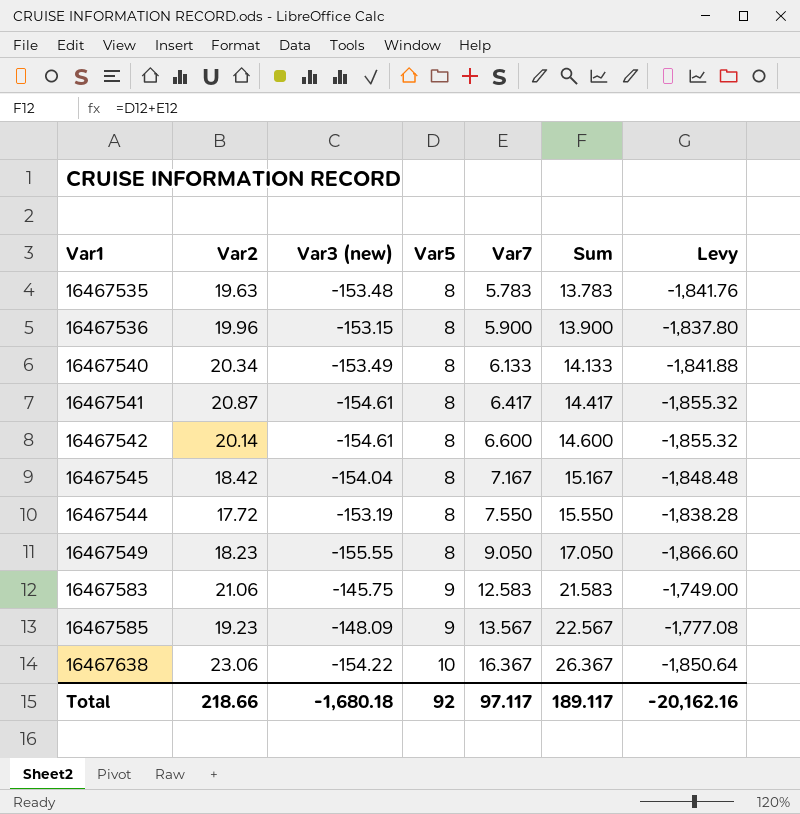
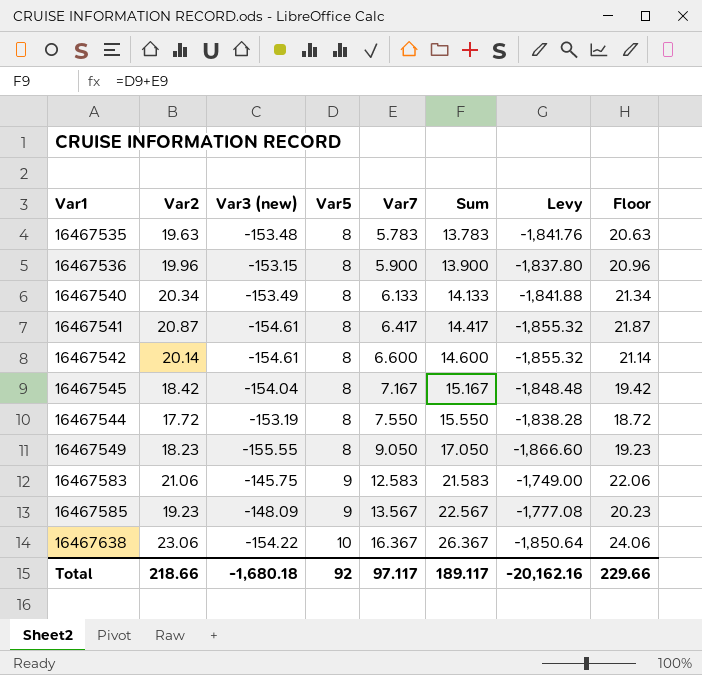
column Floor | formula: none -> [Var2] + 1

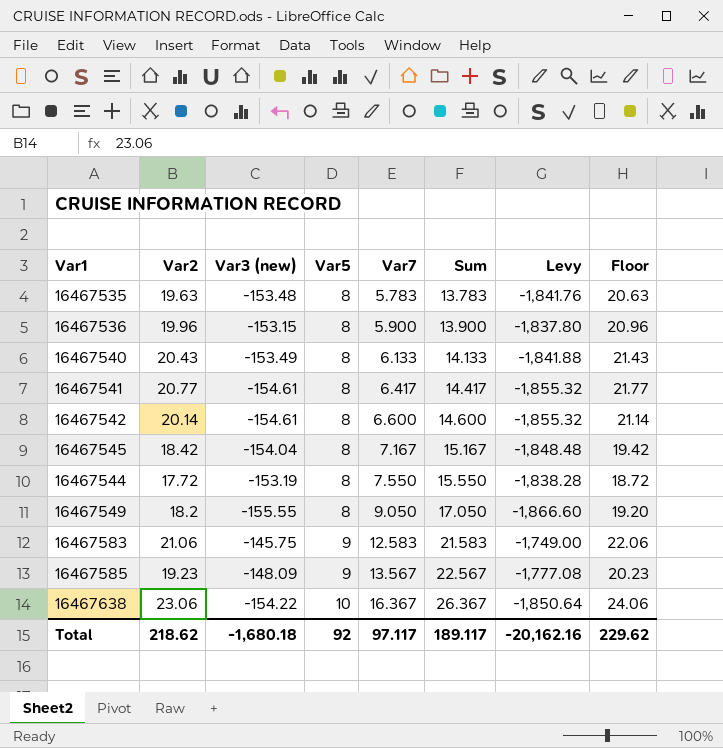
16467540 | Var2: 20.34 -> 20.43
16467540 | Floor: 21.34 -> 21.43
16467541 | Var2: 20.87 -> 20.77
16467541 | Floor: 21.87 -> 21.77
16467549 | Var2: 18.23 -> 18.2
16467549 | Floor: 19.23 -> 19.20
Total | Var2: 218.66 -> 218.62
Total | Floor: 229.66 -> 229.62

